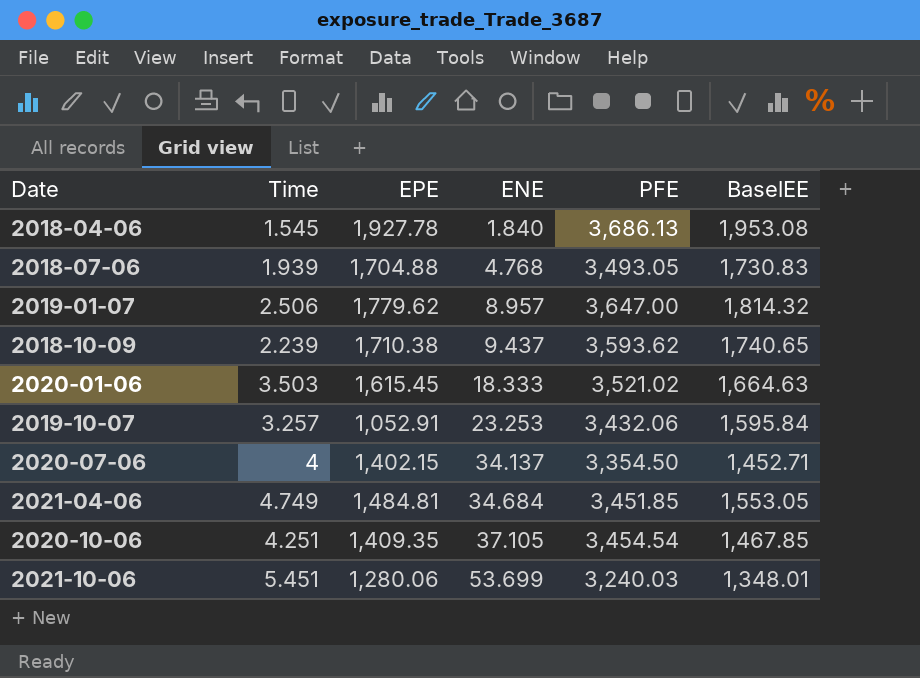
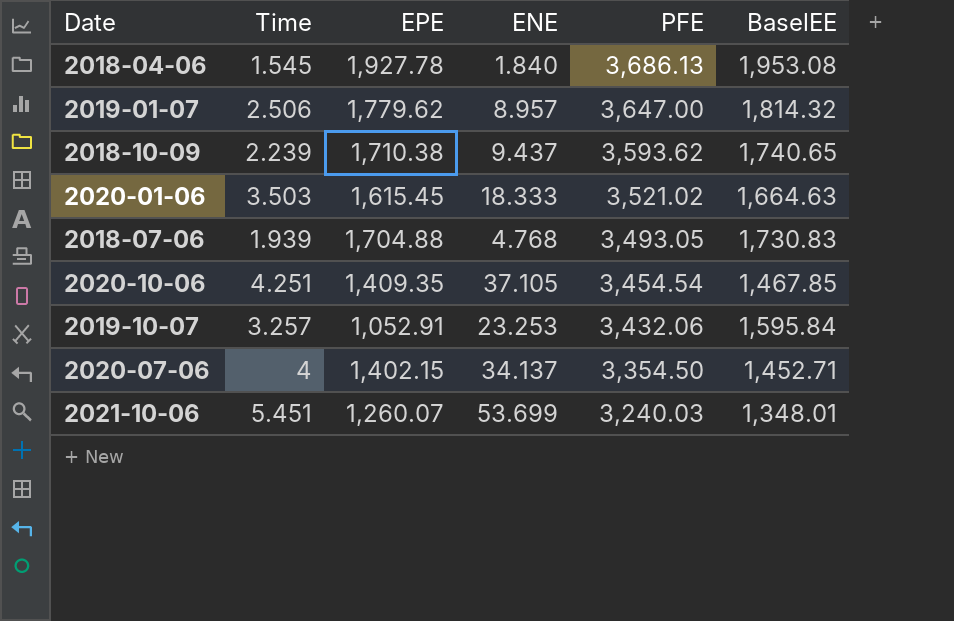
row order: ENE ascending -> PFE descending
row 2021-04-06: 4.749 | 1,484.81 | 34.684 | 3,451.85 | 1,553.05 -> none
2021-10-06 | EPE: 1,280.06 -> 1,260.07

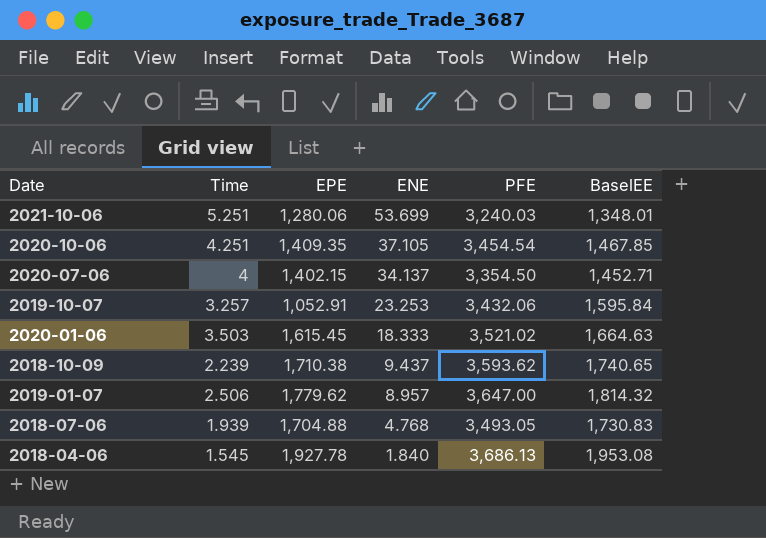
row order: PFE descending -> ENE descending
2021-10-06 | Time: 5.451 -> 5.251
2021-10-06 | EPE: 1,260.07 -> 1,280.06

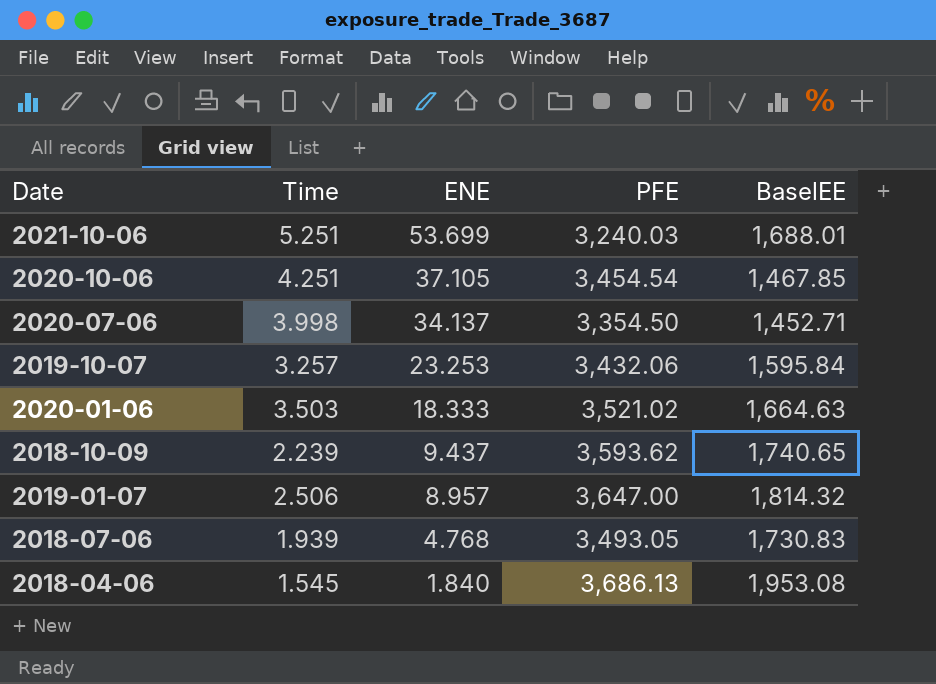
column EPE | position: 3 -> none
2021-10-06 | BaselEE: 1,348.01 -> 1,688.01
2020-07-06 | Time: 4 -> 3.998

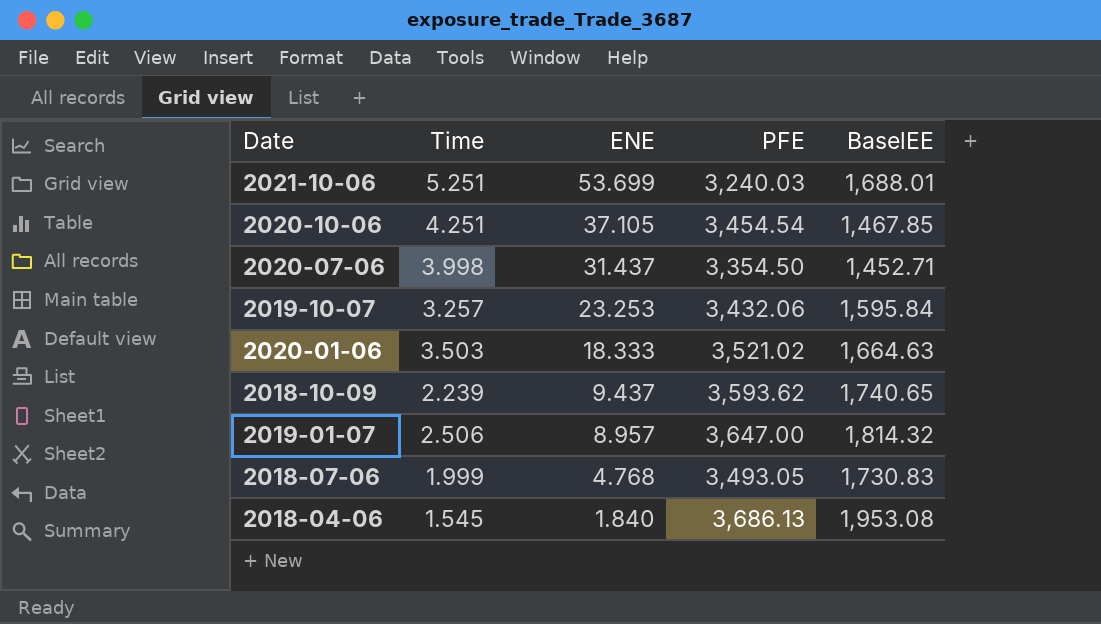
2020-07-06 | ENE: 34.137 -> 31.437
2018-07-06 | Time: 1.939 -> 1.999

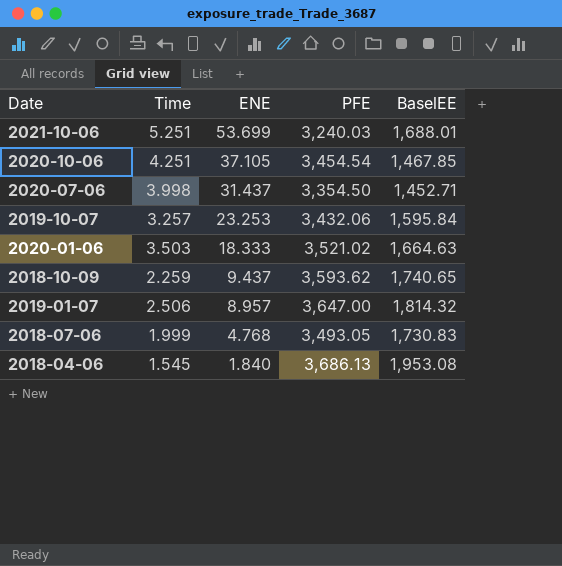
2018-10-09 | Time: 2.239 -> 2.259

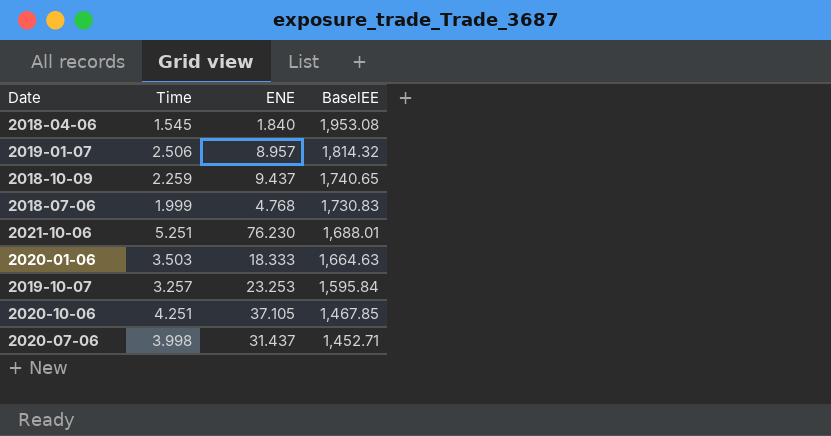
row order: ENE descending -> BaselEE descending
column PFE | position: 4 -> none
2021-10-06 | ENE: 53.699 -> 76.230

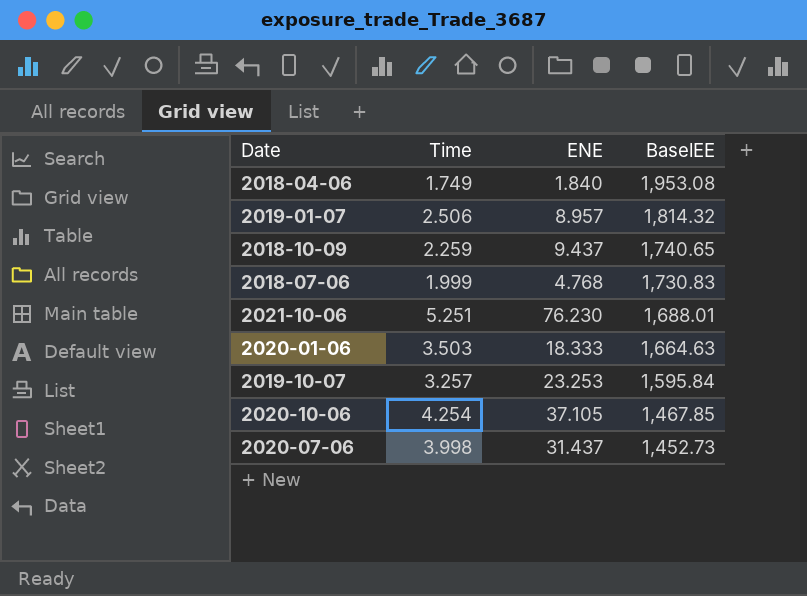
2018-04-06 | Time: 1.545 -> 1.749
2020-10-06 | Time: 4.251 -> 4.254
2020-07-06 | BaselEE: 1,452.71 -> 1,452.73

